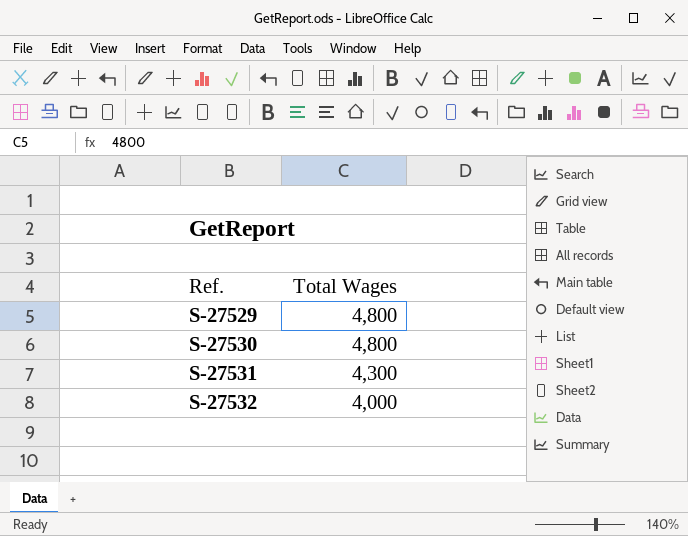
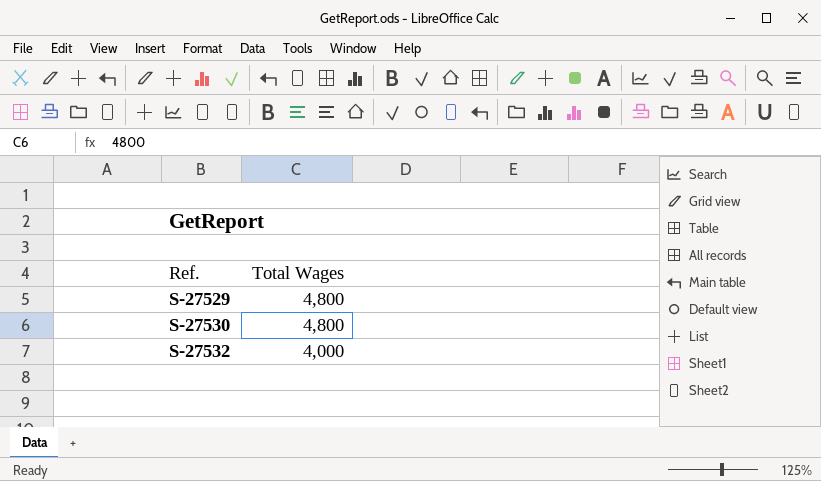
row S-27531: 4,300 -> none

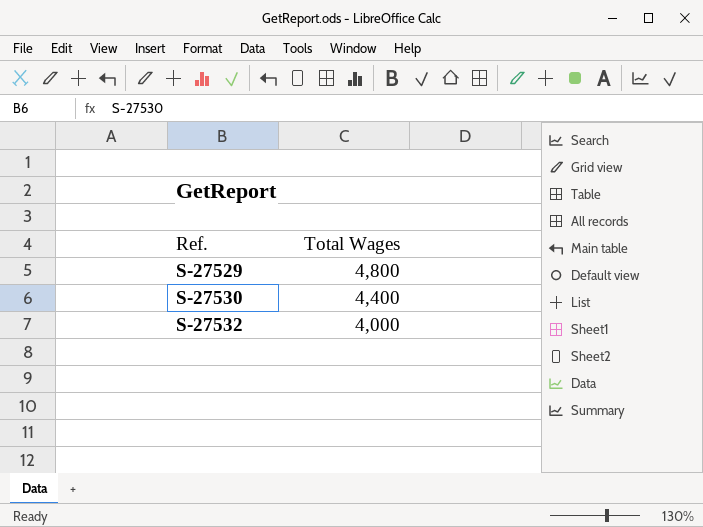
S-27530 | Total Wages: 4,800 -> 4,400

